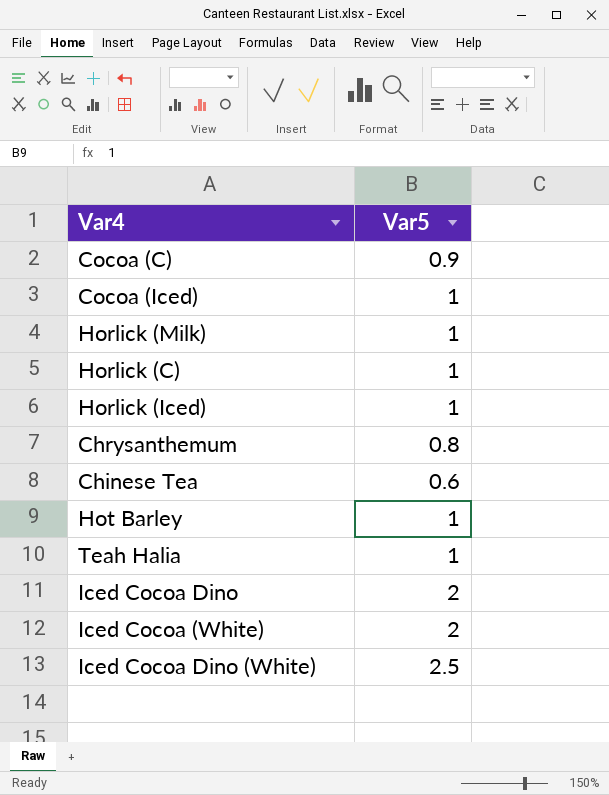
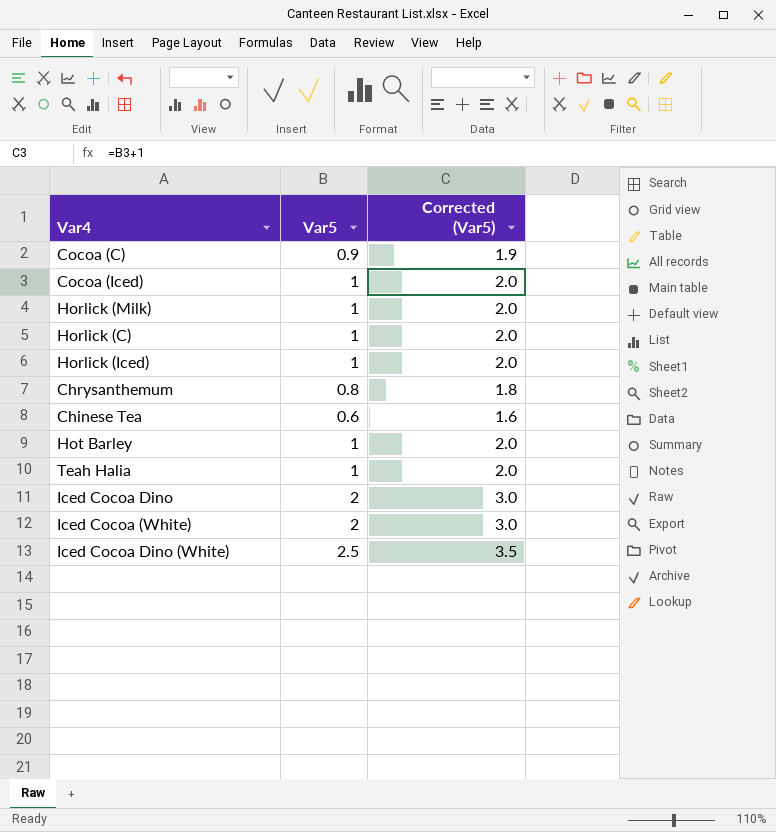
column Corrected (Var5) | formula: none -> [Var5] + 1

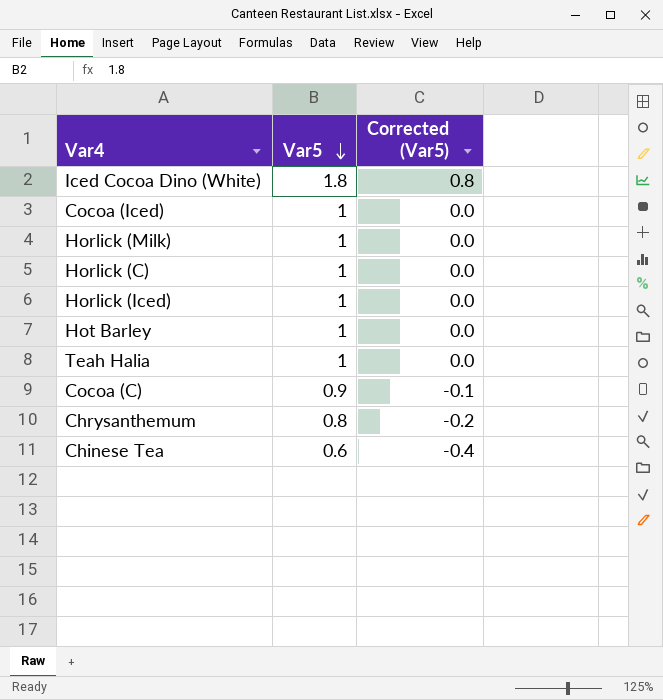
row order: none -> Var5 descending
column Corrected (Var5) | formula: [Var5] + 1 -> [Var5] - 1
row Iced Cocoa Dino: 2 | 3.0 -> none
row Iced Cocoa (White): 2 | 3.0 -> none
Iced Cocoa Dino (White) | Var5: 2.5 -> 1.8

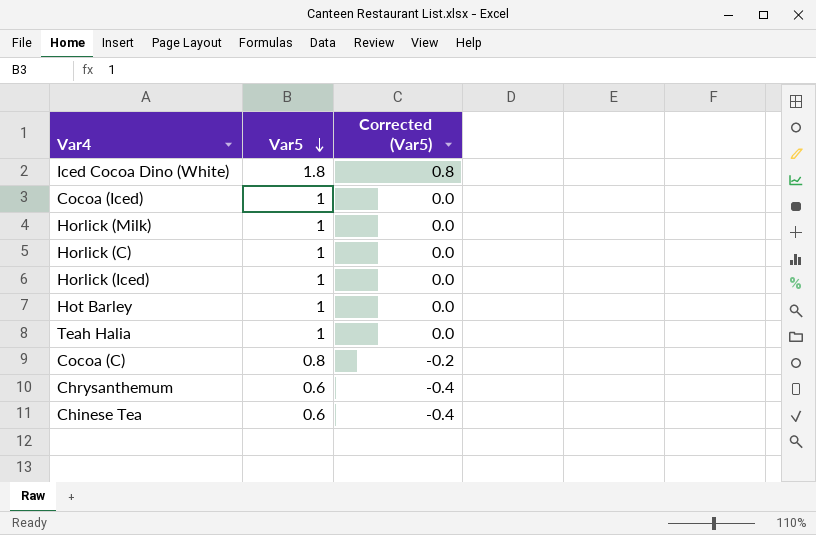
Cocoa (C) | Var5: 0.9 -> 0.8
Cocoa (C) | Corrected (Var5): -0.1 -> -0.2
Chrysanthemum | Var5: 0.8 -> 0.6
Chrysanthemum | Corrected (Var5): -0.2 -> -0.4

